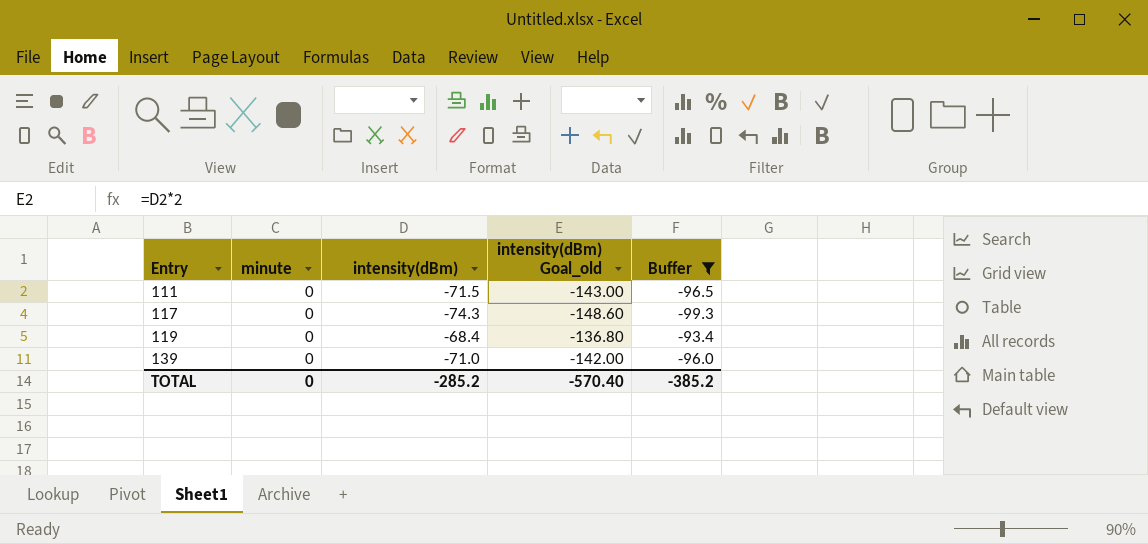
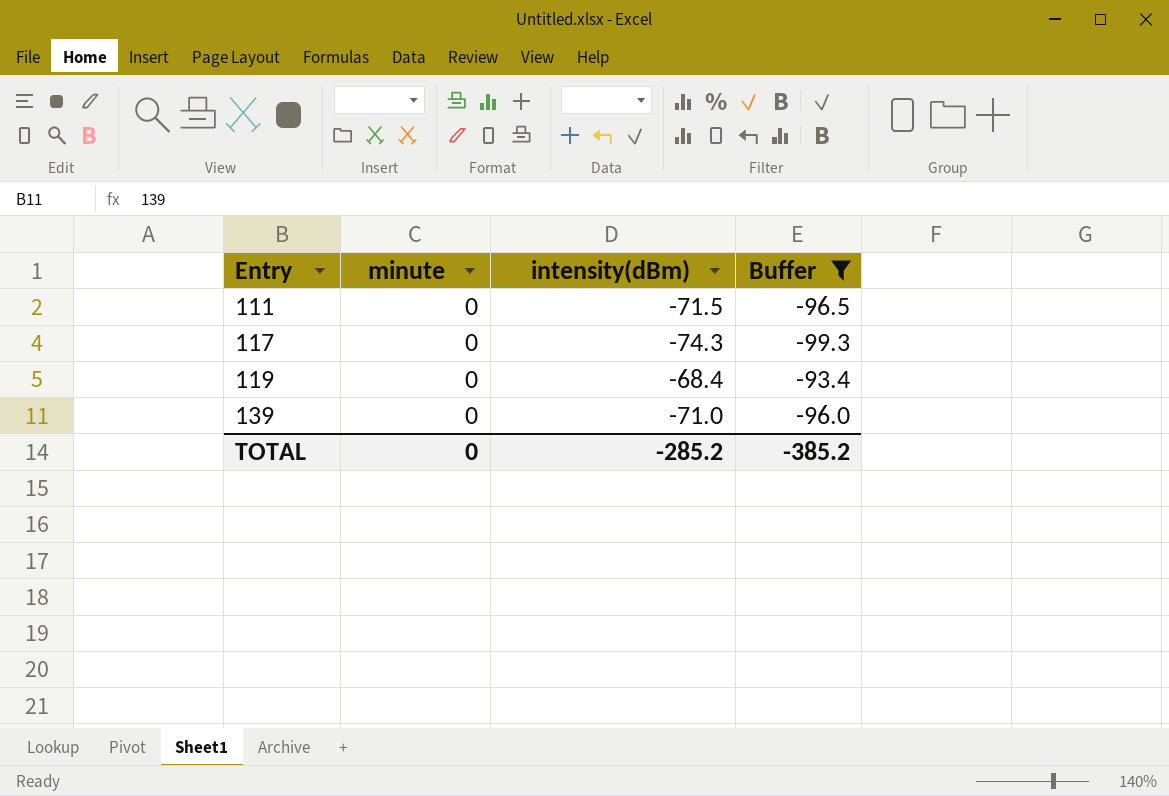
column intensity(dBm) Goal_old | formula: [intensity(dBm)] * 2 -> none

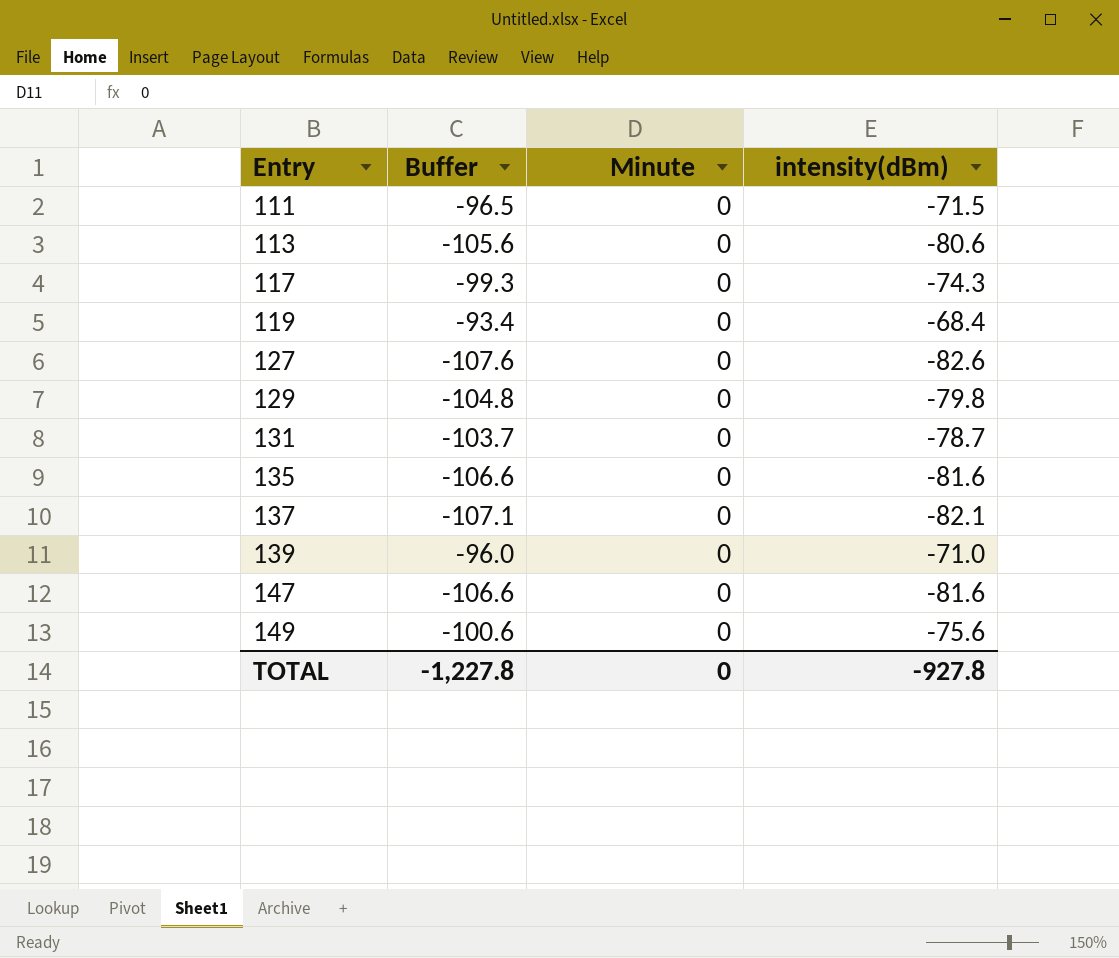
filter: Buffer >= -99.3 -> none
column Buffer | position: 4 -> 2
column name: minute -> Minute
TOTAL | Buffer: -385.2 -> -1,227.8
TOTAL | intensity(dBm): -285.2 -> -927.8

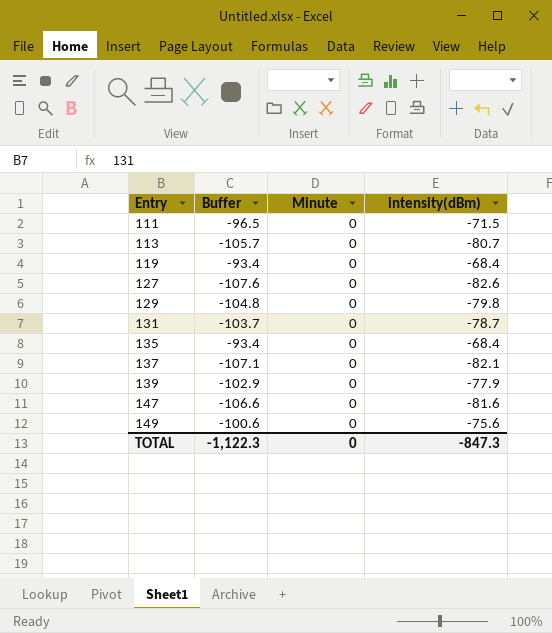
row 117: -99.3 | 0 | -74.3 -> none
113 | Buffer: -105.6 -> -105.7
113 | intensity(dBm): -80.6 -> -80.7
135 | Buffer: -106.6 -> -93.4
135 | intensity(dBm): -81.6 -> -68.4
139 | Buffer: -96.0 -> -102.9
139 | intensity(dBm): -71.0 -> -77.9
TOTAL | Buffer: -1,227.8 -> -1,122.3
TOTAL | intensity(dBm): -927.8 -> -847.3

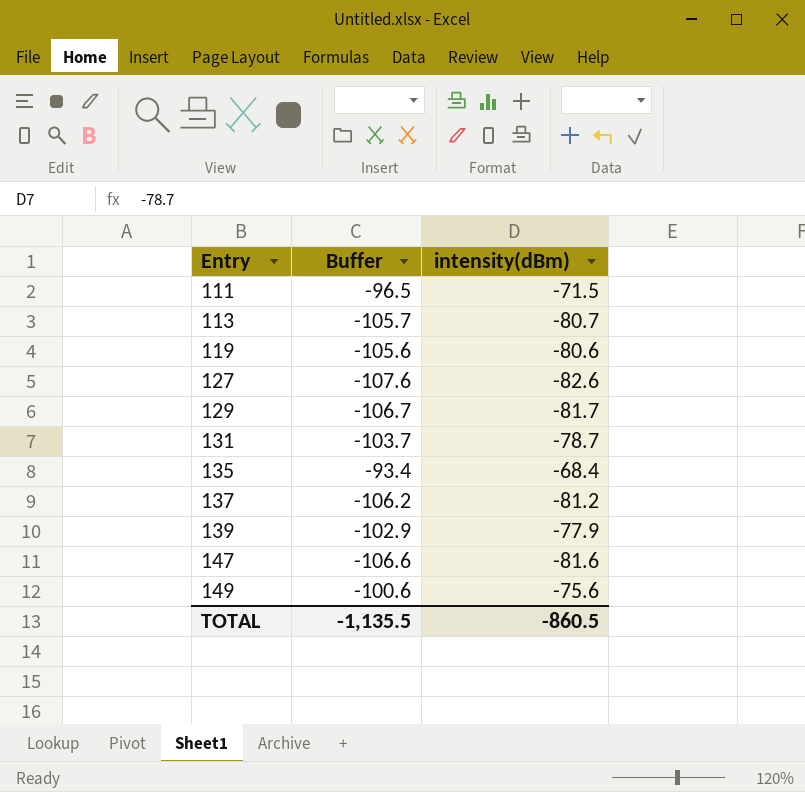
column Minute | position: 3 -> none
119 | Buffer: -93.4 -> -105.6
119 | intensity(dBm): -68.4 -> -80.6
129 | Buffer: -104.8 -> -106.7
129 | intensity(dBm): -79.8 -> -81.7
137 | Buffer: -107.1 -> -106.2
137 | intensity(dBm): -82.1 -> -81.2
TOTAL | Buffer: -1,122.3 -> -1,135.5
TOTAL | intensity(dBm): -847.3 -> -860.5

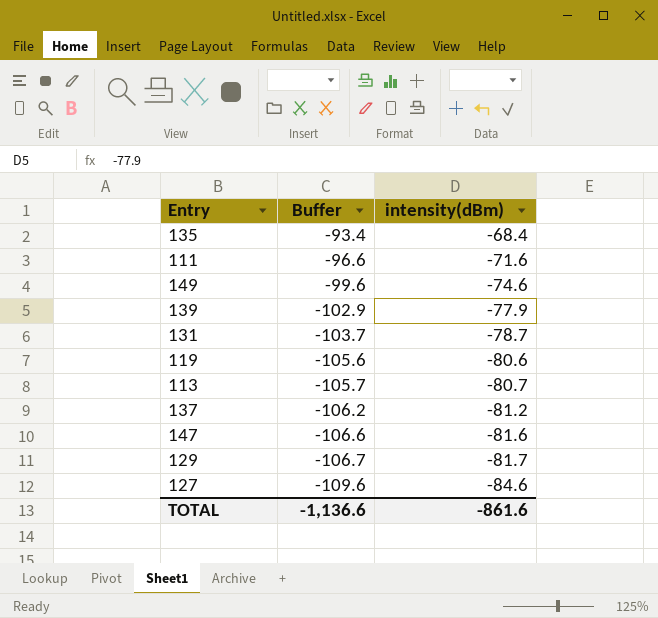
row order: Entry ascending -> Buffer descending
111 | Buffer: -96.5 -> -96.6
111 | intensity(dBm): -71.5 -> -71.6
149 | Buffer: -100.6 -> -99.6
149 | intensity(dBm): -75.6 -> -74.6
127 | Buffer: -107.6 -> -109.6
127 | intensity(dBm): -82.6 -> -84.6
TOTAL | Buffer: -1,135.5 -> -1,136.6
TOTAL | intensity(dBm): -860.5 -> -861.6

